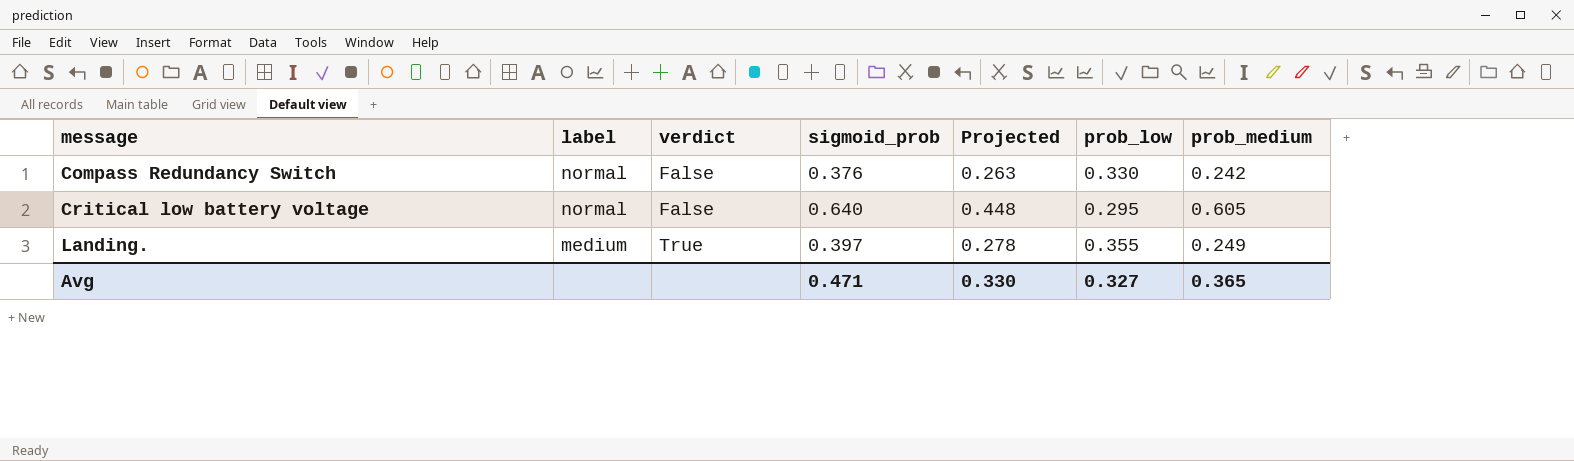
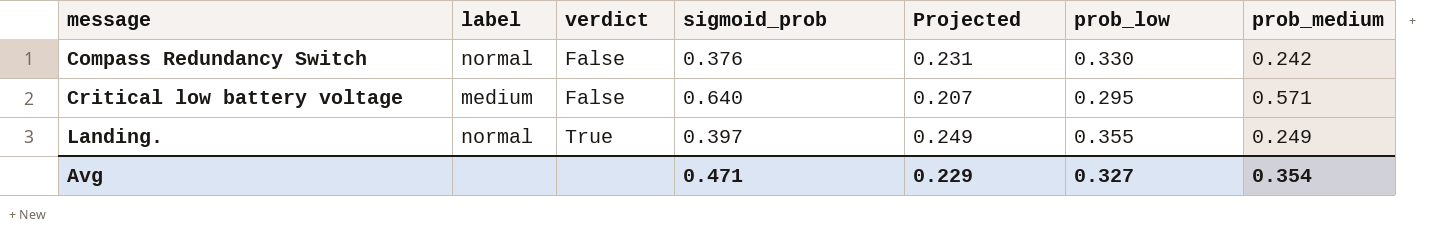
column Projected | formula: [sigmoid_prob] * 0.7 -> [prob_low] * 0.7
Critical low battery voltage | label: normal -> medium
Critical low battery voltage | prob_medium: 0.605 -> 0.571
Landing. | label: medium -> normal
Avg | Projected: 0.330 -> 0.229
Avg | prob_medium: 0.365 -> 0.354

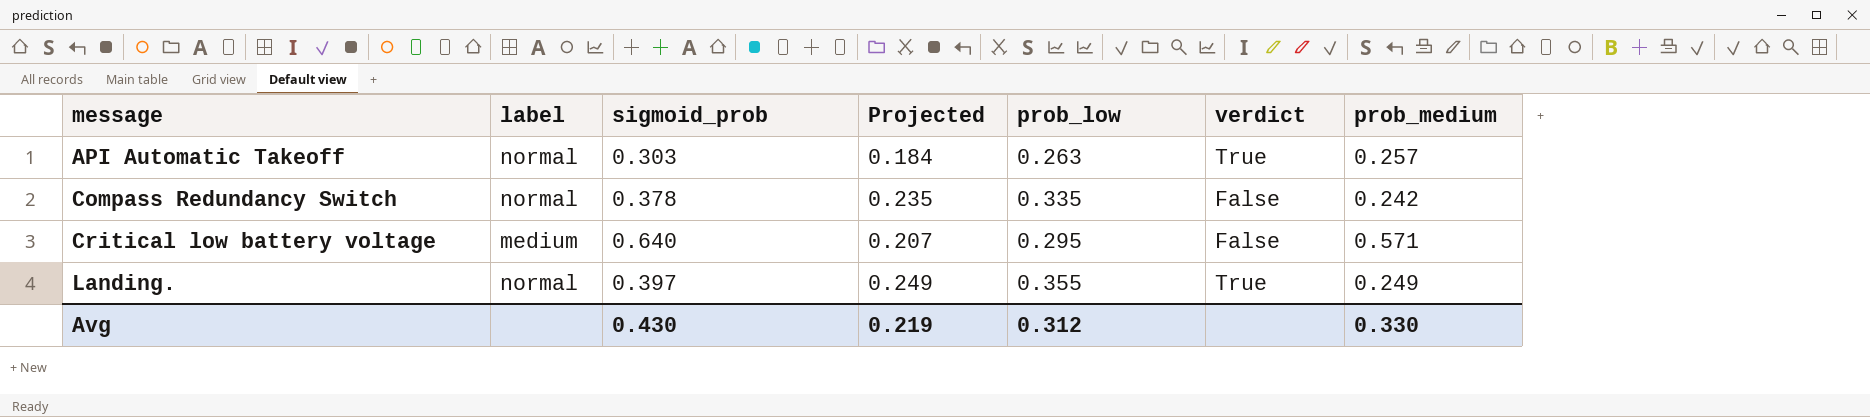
column verdict | position: 3 -> 6
row API Automatic Takeoff: none -> normal | 0.303 | 0.184 | 0.263 | True | 0.257
Compass Redundancy Switch | sigmoid_prob: 0.376 -> 0.378
Compass Redundancy Switch | Projected: 0.231 -> 0.235
Compass Redundancy Switch | prob_low: 0.330 -> 0.335
Avg | sigmoid_prob: 0.471 -> 0.430
Avg | Projected: 0.229 -> 0.219
Avg | prob_low: 0.327 -> 0.312
Avg | prob_medium: 0.354 -> 0.330

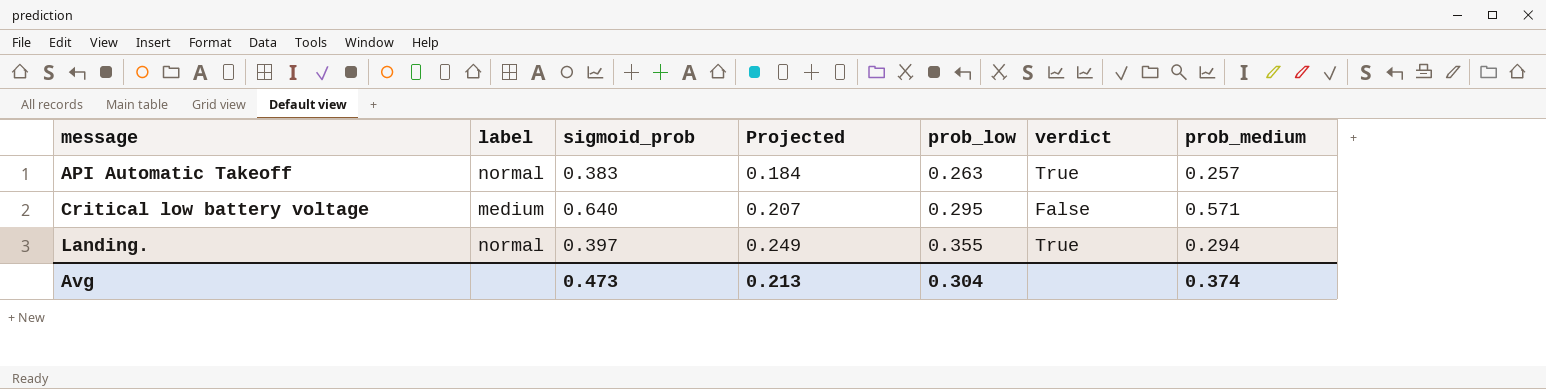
row Compass Redundancy Switch: normal | 0.378 | 0.235 | 0.335 | False | 0.242 -> none
API Automatic Takeoff | sigmoid_prob: 0.303 -> 0.383
Landing. | prob_medium: 0.249 -> 0.294
Avg | sigmoid_prob: 0.430 -> 0.473
Avg | Projected: 0.219 -> 0.213
Avg | prob_low: 0.312 -> 0.304
Avg | prob_medium: 0.330 -> 0.374

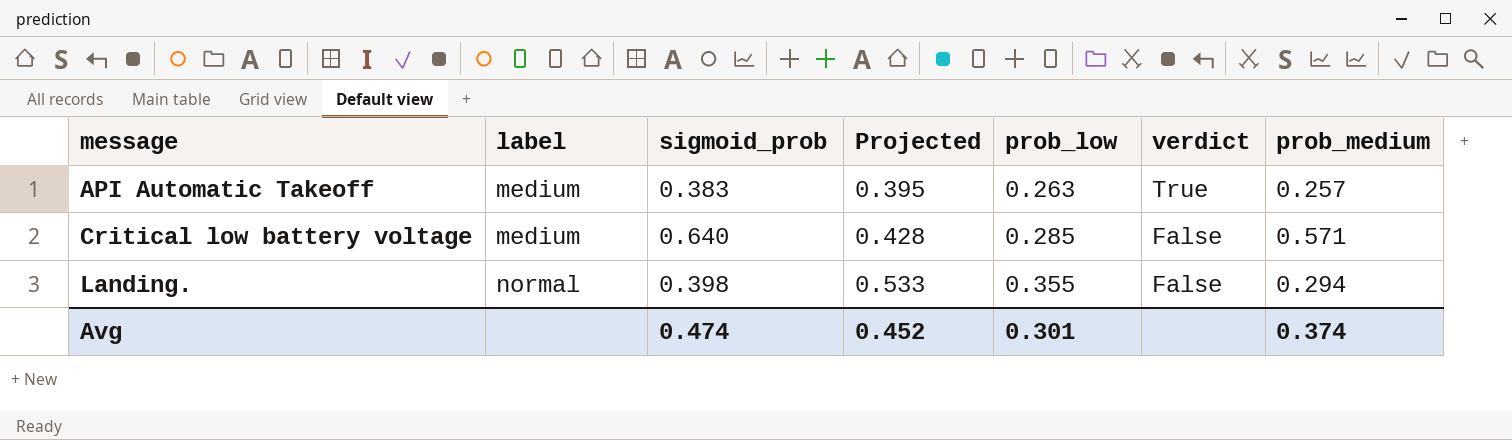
column Projected | formula: [prob_low] * 0.7 -> [prob_low] * 1.5
API Automatic Takeoff | label: normal -> medium
Critical low battery voltage | prob_low: 0.295 -> 0.285
Landing. | sigmoid_prob: 0.397 -> 0.398
Landing. | verdict: True -> False
Avg | sigmoid_prob: 0.473 -> 0.474
Avg | Projected: 0.213 -> 0.452
Avg | prob_low: 0.304 -> 0.301

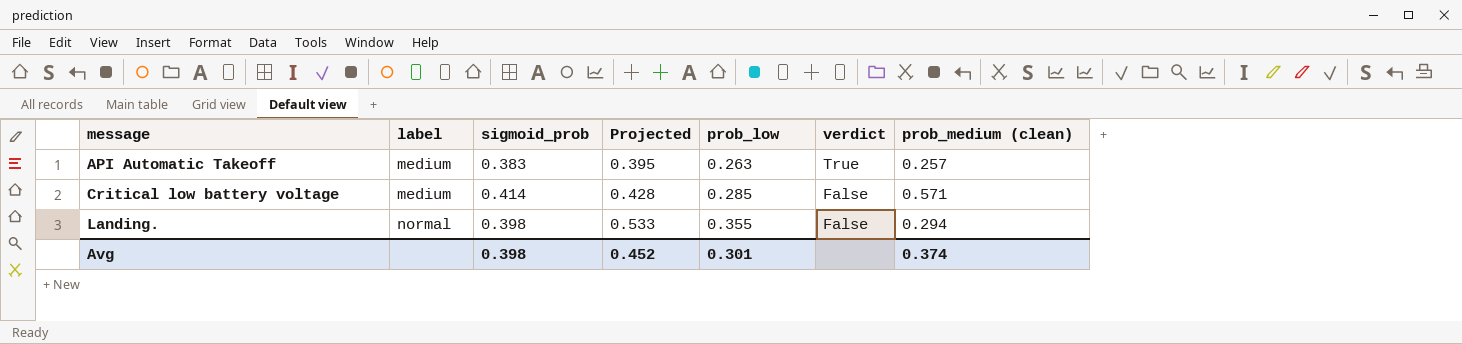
column name: prob_medium -> prob_medium (clean)
Critical low battery voltage | sigmoid_prob: 0.640 -> 0.414
Avg | sigmoid_prob: 0.474 -> 0.398

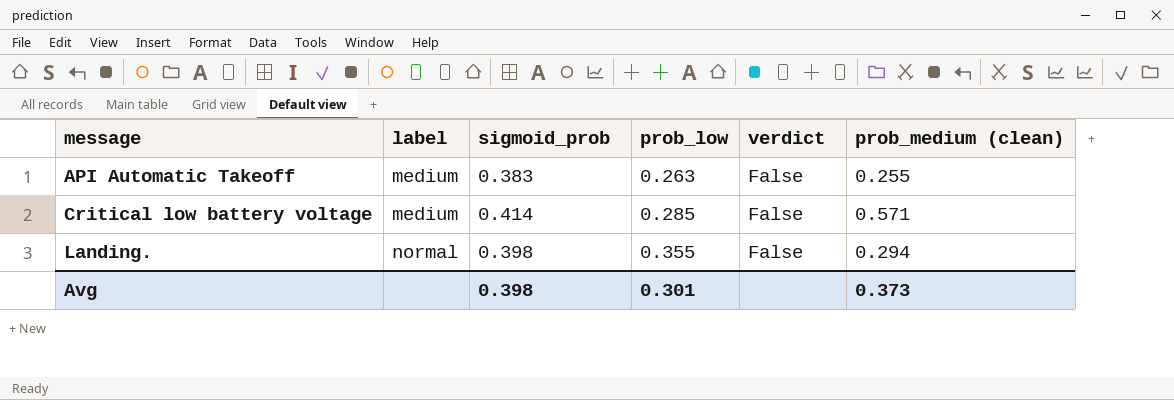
column Projected | formula: [prob_low] * 1.5 -> none
API Automatic Takeoff | verdict: True -> False
API Automatic Takeoff | prob_medium (clean): 0.257 -> 0.255
Avg | prob_medium (clean): 0.374 -> 0.373

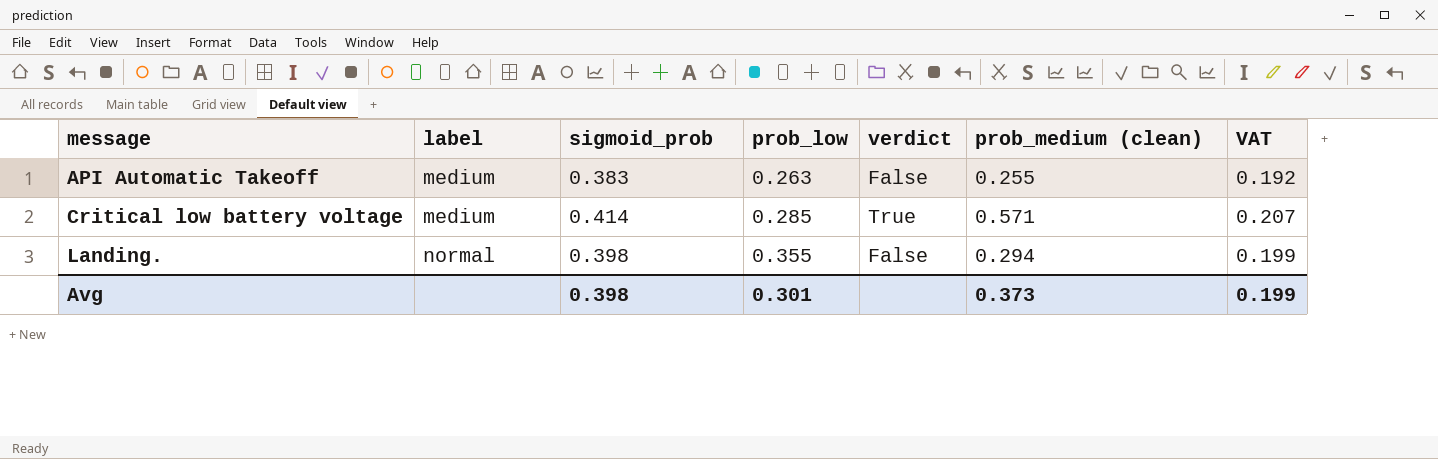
column VAT | formula: none -> [sigmoid_prob] * 0.5
Critical low battery voltage | verdict: False -> True

